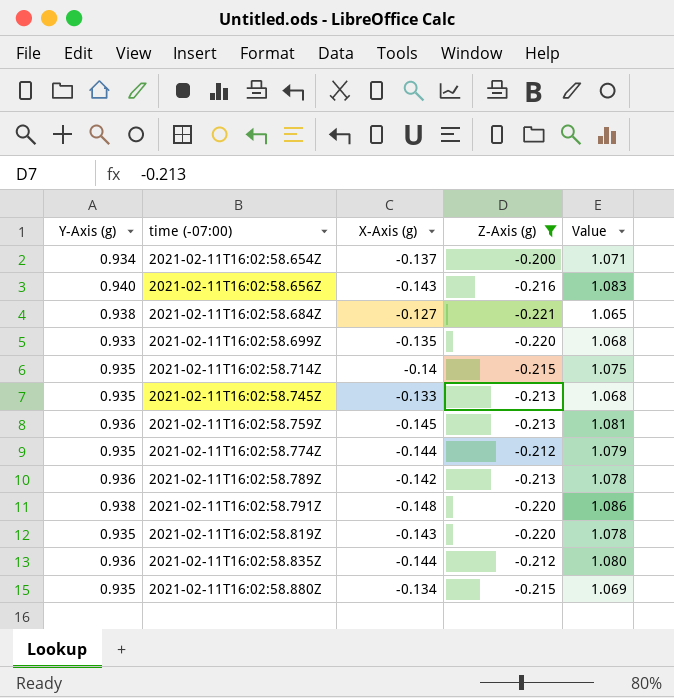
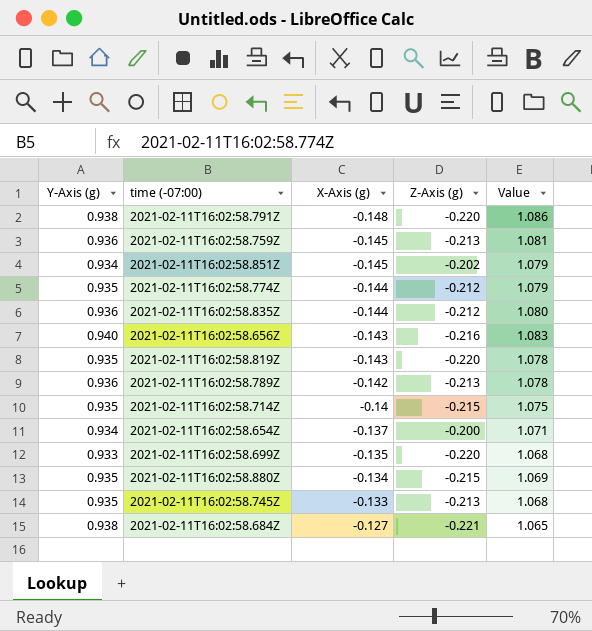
filter: Z-Axis (g) != -0.202 -> none
row order: time (-07:00) ascending -> X-Axis (g) ascending

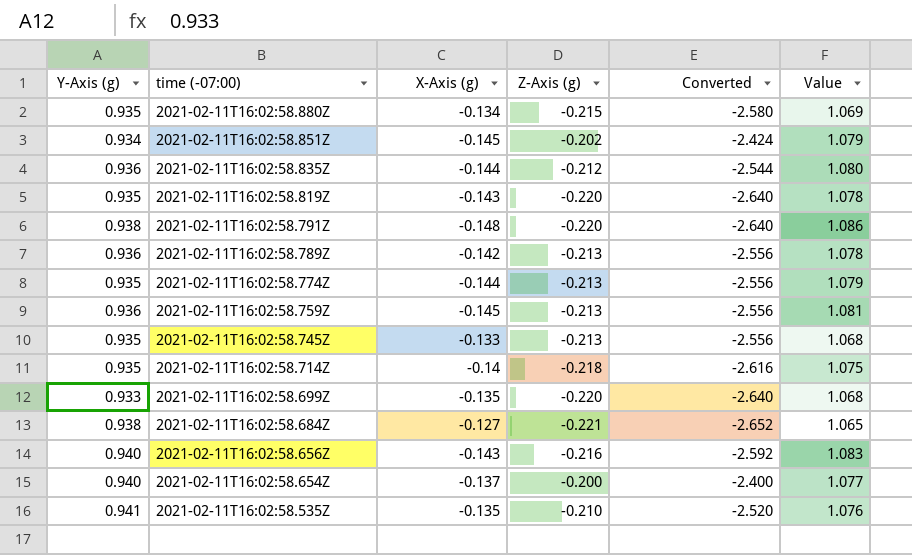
row order: X-Axis (g) ascending -> time (-07:00) descending
column Converted | formula: none -> [Z-Axis (g)] * 12
2021-02-11T16:02:58.774Z | Z-Axis (g): -0.212 -> -0.213
2021-02-11T16:02:58.714Z | Z-Axis (g): -0.215 -> -0.218
2021-02-11T16:02:58.654Z | Y-Axis (g): 0.934 -> 0.940
2021-02-11T16:02:58.654Z | Value: 1.071 -> 1.077
row 2021-02-11T16:02:58.535Z: none -> 0.941 | -0.135 | -0.210 | -2.520 | 1.076

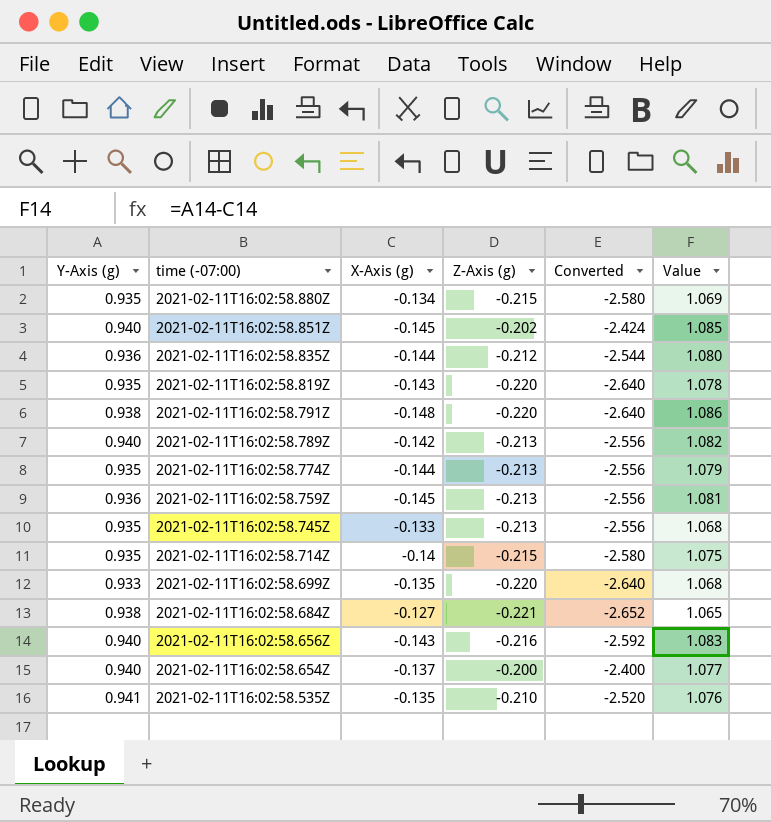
2021-02-11T16:02:58.851Z | Y-Axis (g): 0.934 -> 0.940
2021-02-11T16:02:58.851Z | Value: 1.079 -> 1.085
2021-02-11T16:02:58.789Z | Y-Axis (g): 0.936 -> 0.940
2021-02-11T16:02:58.789Z | Value: 1.078 -> 1.082
2021-02-11T16:02:58.714Z | Z-Axis (g): -0.218 -> -0.215
2021-02-11T16:02:58.714Z | Converted: -2.616 -> -2.580

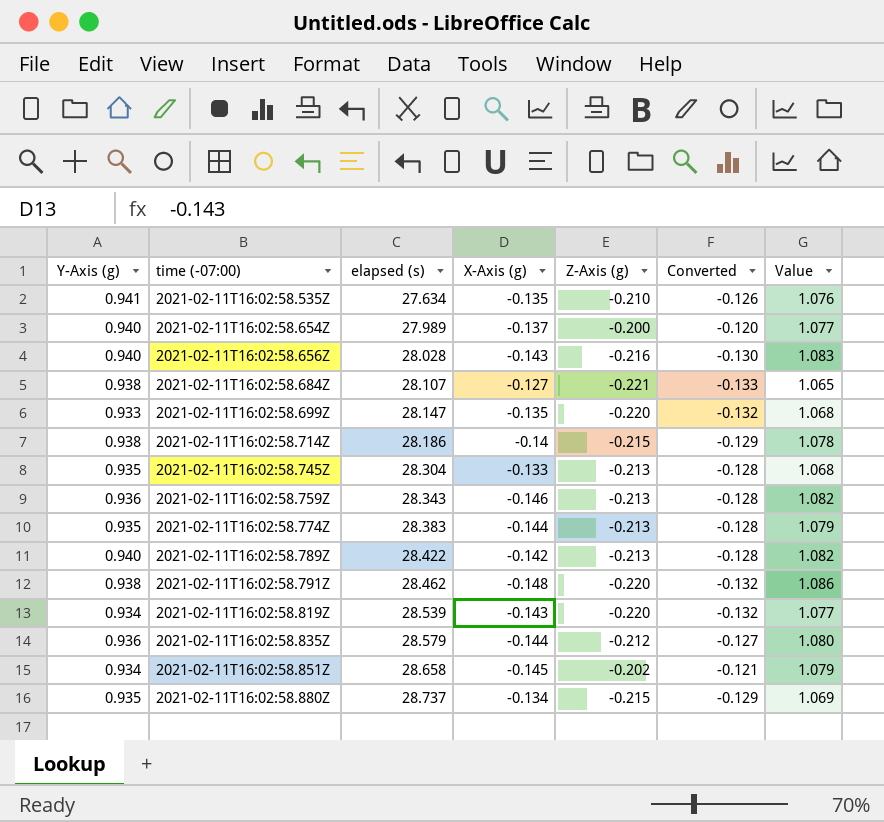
row order: time (-07:00) descending -> time (-07:00) ascending
column elapsed (s) | position: none -> 3
column Converted | formula: [Z-Axis (g)] * 12 -> [Z-Axis (g)] * 0.6
2021-02-11T16:02:58.714Z | Y-Axis (g): 0.935 -> 0.938
2021-02-11T16:02:58.714Z | Value: 1.075 -> 1.078
2021-02-11T16:02:58.759Z | X-Axis (g): -0.145 -> -0.146
2021-02-11T16:02:58.759Z | Value: 1.081 -> 1.082
2021-02-11T16:02:58.819Z | Y-Axis (g): 0.935 -> 0.934
2021-02-11T16:02:58.819Z | Value: 1.078 -> 1.077
2021-02-11T16:02:58.851Z | Y-Axis (g): 0.940 -> 0.934
2021-02-11T16:02:58.851Z | Value: 1.085 -> 1.079

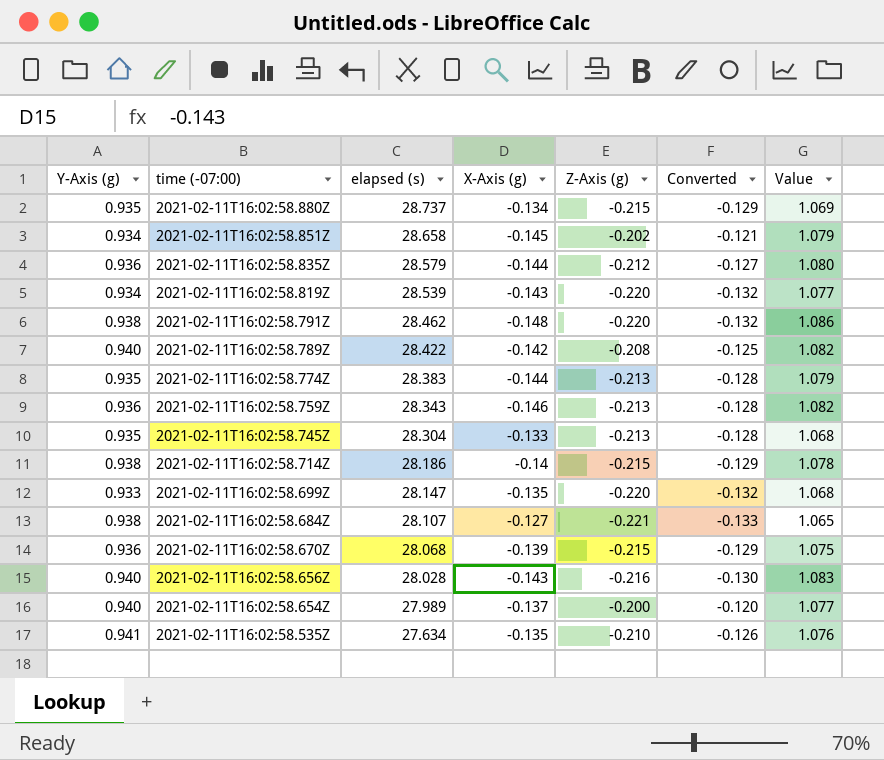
row order: time (-07:00) ascending -> time (-07:00) descending
2021-02-11T16:02:58.789Z | Z-Axis (g): -0.213 -> -0.208
2021-02-11T16:02:58.789Z | Converted: -0.128 -> -0.125
row 2021-02-11T16:02:58.670Z: none -> 0.936 | 28.068 | -0.139 | -0.215 | -0.129 | 1.075

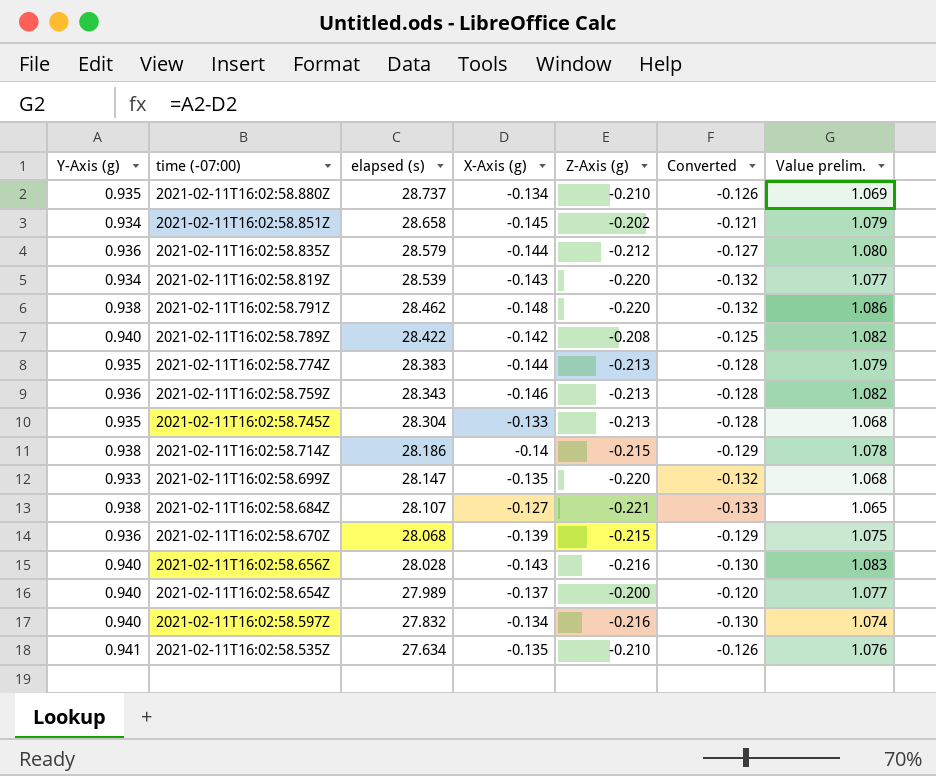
column name: Value -> Value prelim.
2021-02-11T16:02:58.880Z | Z-Axis (g): -0.215 -> -0.210
2021-02-11T16:02:58.880Z | Converted: -0.129 -> -0.126
row 2021-02-11T16:02:58.597Z: none -> 0.940 | 27.832 | -0.134 | -0.216 | -0.130 | 1.074

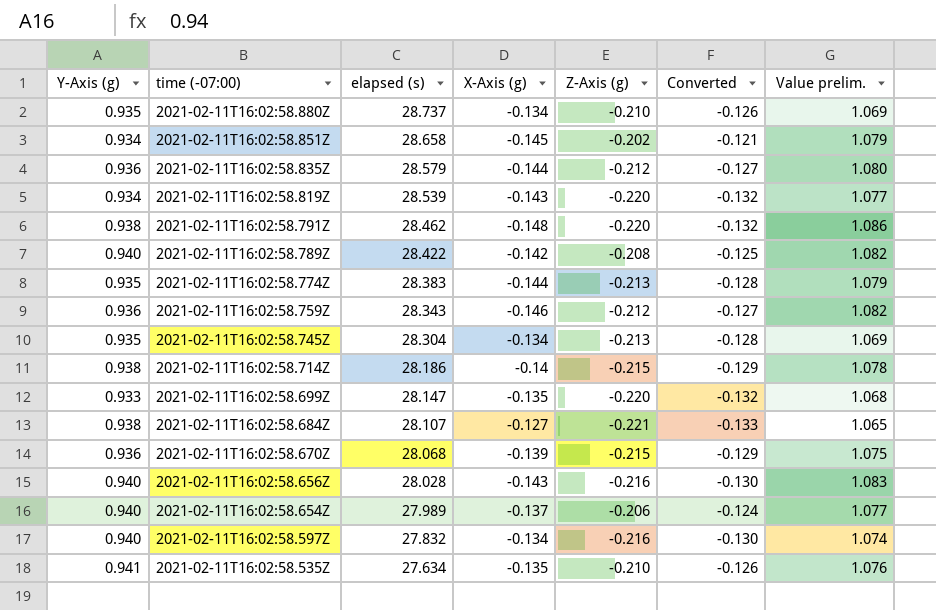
2021-02-11T16:02:58.759Z | Z-Axis (g): -0.213 -> -0.212
2021-02-11T16:02:58.759Z | Converted: -0.128 -> -0.127
2021-02-11T16:02:58.745Z | X-Axis (g): -0.133 -> -0.134
2021-02-11T16:02:58.745Z | Value prelim.: 1.068 -> 1.069
2021-02-11T16:02:58.654Z | Z-Axis (g): -0.200 -> -0.206
2021-02-11T16:02:58.654Z | Converted: -0.120 -> -0.124

